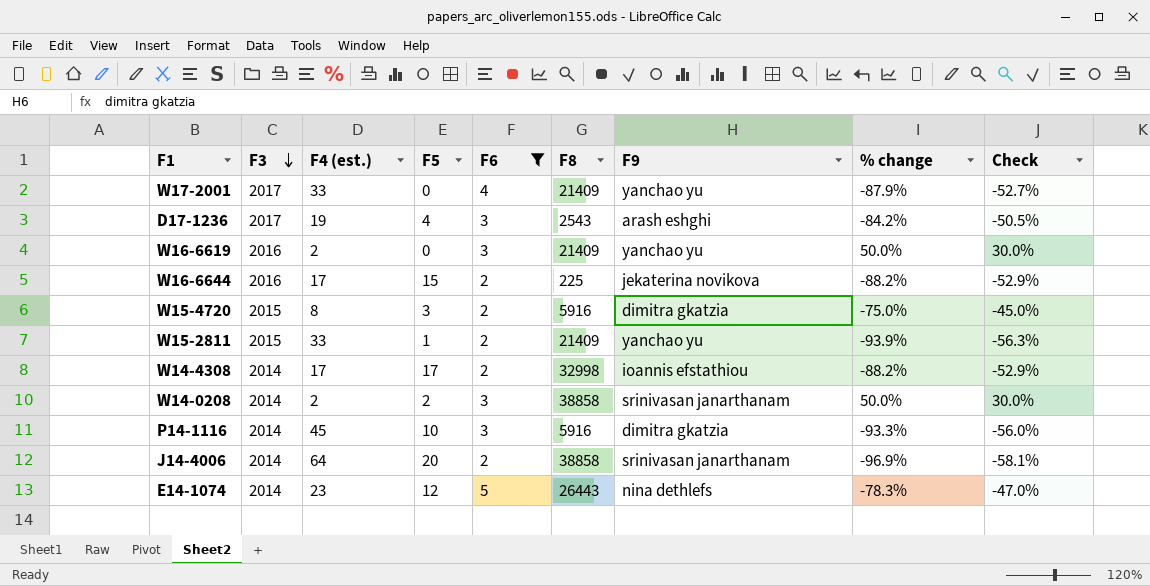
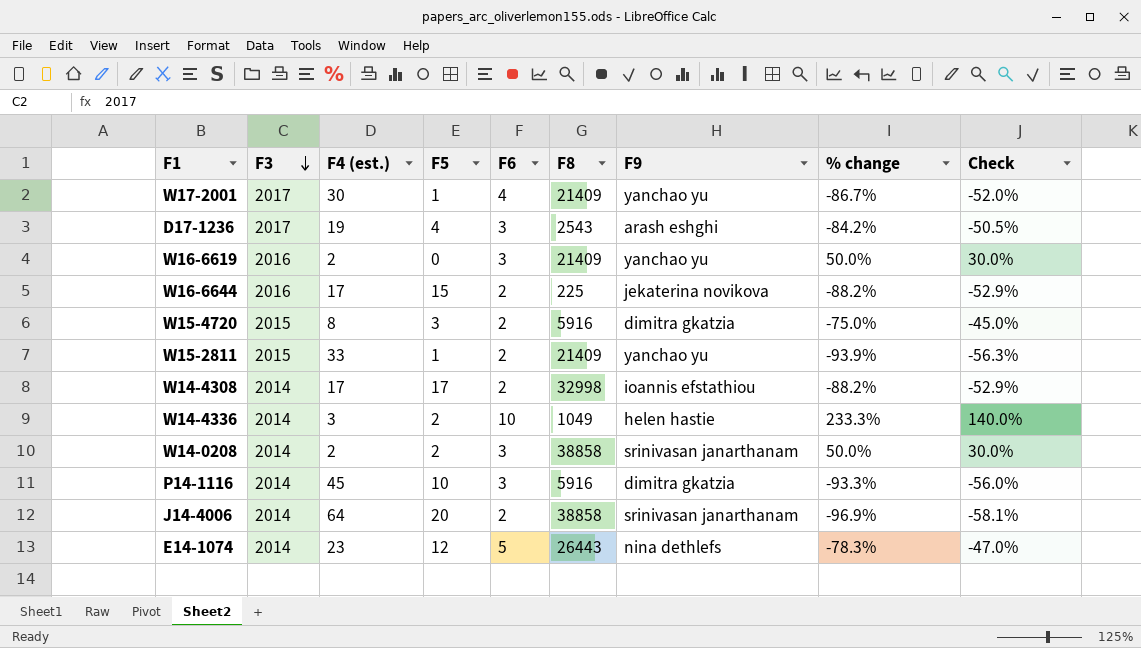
filter: F6 != 10 -> none
W17-2001 | F4 (est.): 33 -> 30
W17-2001 | F5: 0 -> 1
W17-2001 | % change: -87.9% -> -86.7%
W17-2001 | Check: -52.7% -> -52.0%

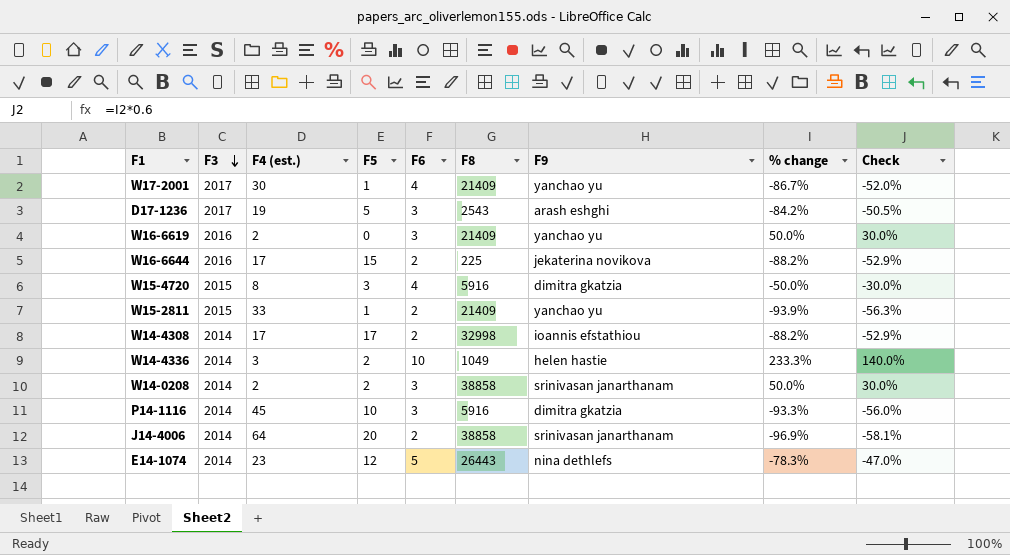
D17-1236 | F5: 4 -> 5
W15-4720 | F6: 2 -> 4
W15-4720 | % change: -75.0% -> -50.0%
W15-4720 | Check: -45.0% -> -30.0%

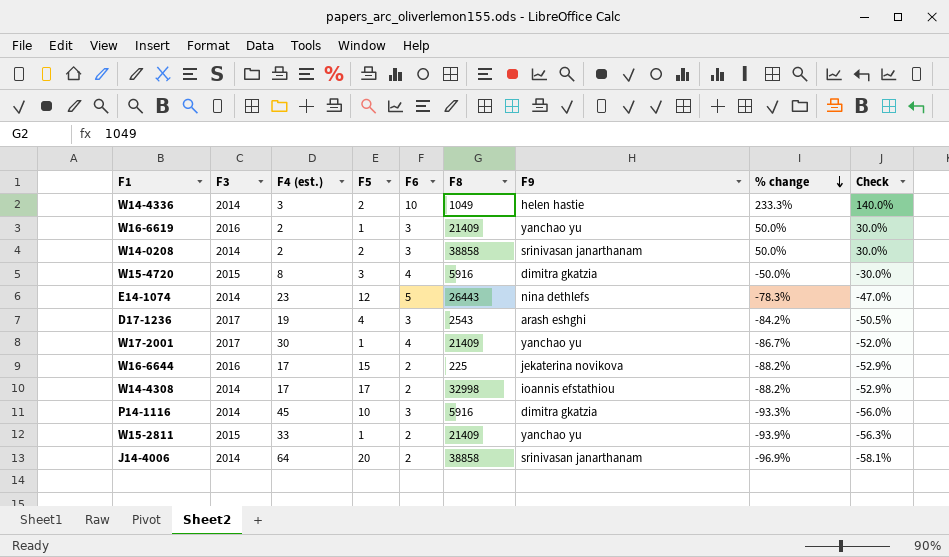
row order: F3 descending -> % change descending
W16-6619 | F5: 0 -> 1
D17-1236 | F5: 5 -> 4

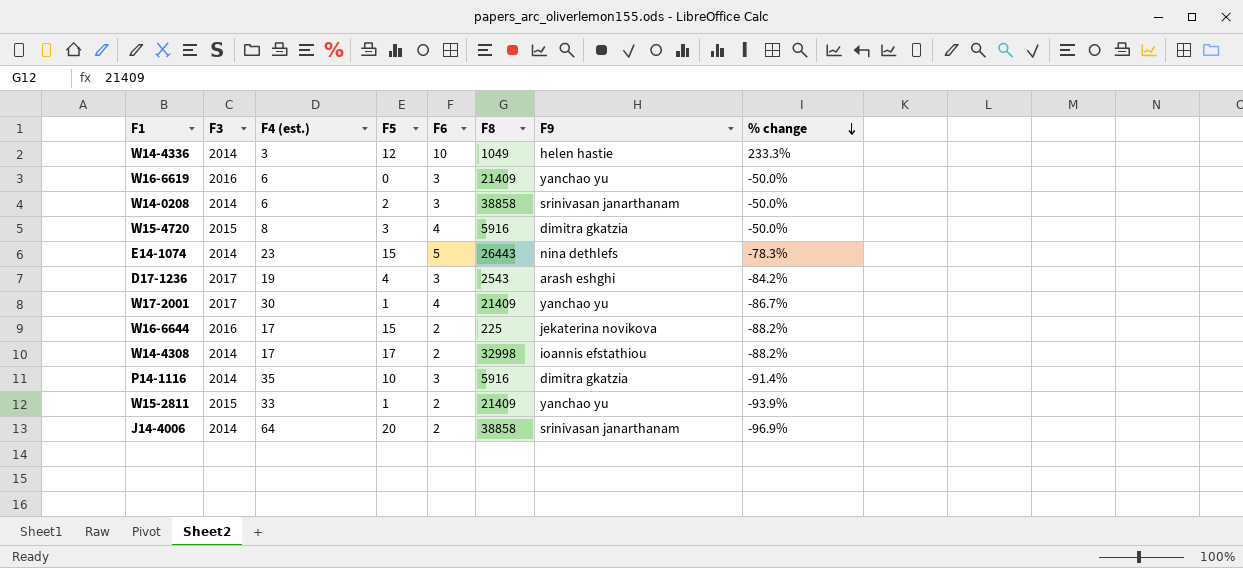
column Check | formula: [% change] * 0.6 -> none
W14-4336 | F5: 2 -> 12
W16-6619 | F4 (est.): 2 -> 6
W16-6619 | F5: 1 -> 0
W16-6619 | % change: 50.0% -> -50.0%
W14-0208 | F4 (est.): 2 -> 6
W14-0208 | % change: 50.0% -> -50.0%
E14-1074 | F5: 12 -> 15
P14-1116 | F4 (est.): 45 -> 35
P14-1116 | % change: -93.3% -> -91.4%

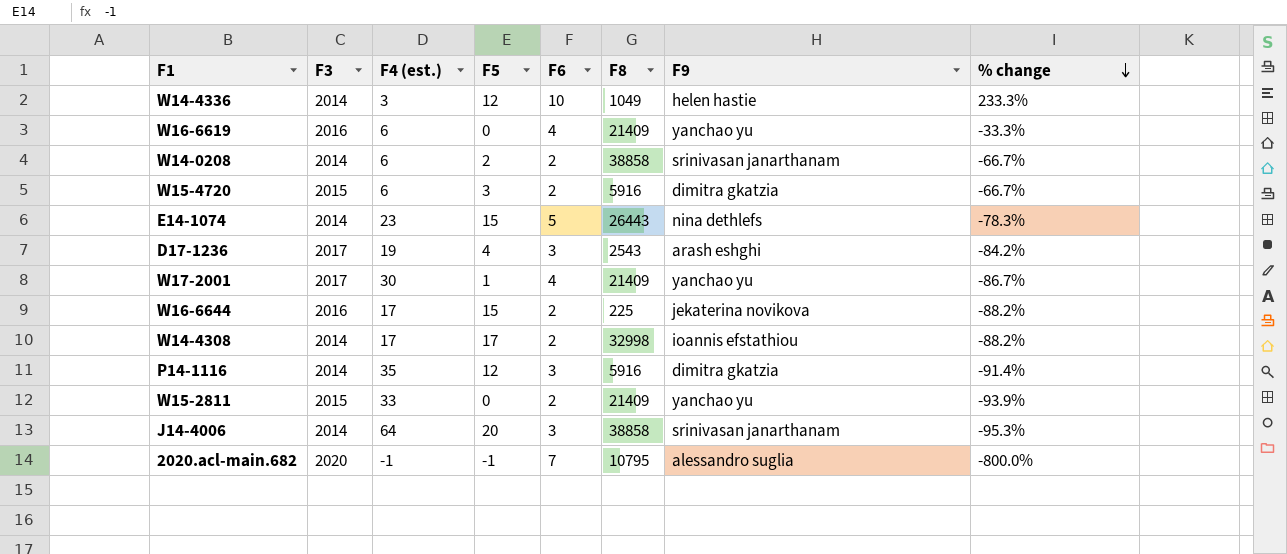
W16-6619 | F6: 3 -> 4
W16-6619 | % change: -50.0% -> -33.3%
W14-0208 | F6: 3 -> 2
W14-0208 | % change: -50.0% -> -66.7%
W15-4720 | F4 (est.): 8 -> 6
W15-4720 | F6: 4 -> 2
W15-4720 | % change: -50.0% -> -66.7%
P14-1116 | F5: 10 -> 12
W15-2811 | F5: 1 -> 0
J14-4006 | F6: 2 -> 3
J14-4006 | % change: -96.9% -> -95.3%
row 2020.acl-main.682: none -> 2020 | -1 | -1 | 7 | 10795 | alessandro suglia | -800.0%

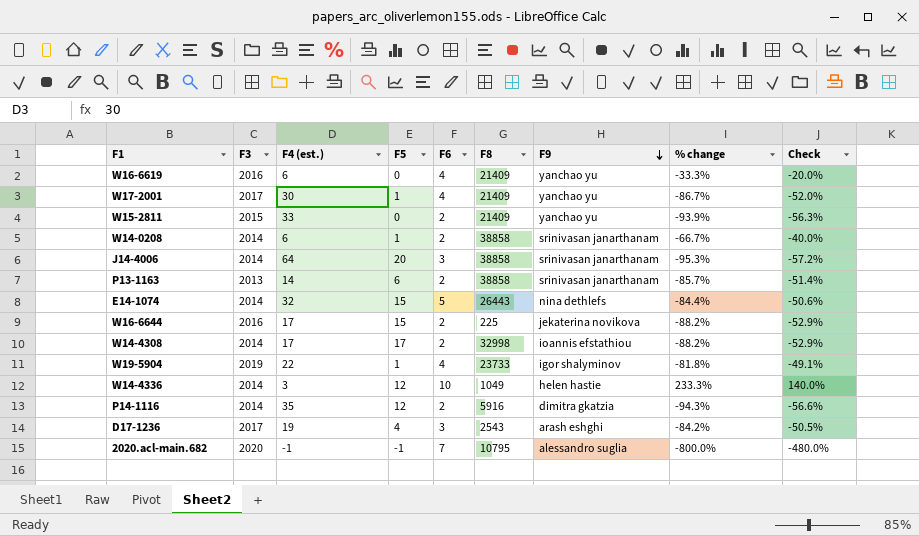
row order: % change descending -> F9 descending
column Check | formula: none -> [% change] * 0.6
row W15-4720: 2015 | 6 | 3 | 2 | 5916 | dimitra gkatzia | -66.7% -> none
W14-0208 | F5: 2 -> 1
row P13-1163: none -> 2013 | 14 | 6 | 2 | 38858 | srinivasan janarthanam | -85.7% | -51.4%
E14-1074 | F4 (est.): 23 -> 32
E14-1074 | % change: -78.3% -> -84.4%
row W19-5904: none -> 2019 | 22 | 1 | 4 | 23733 | igor shalyminov | -81.8% | -49.1%
P14-1116 | F6: 3 -> 2
P14-1116 | % change: -91.4% -> -94.3%

